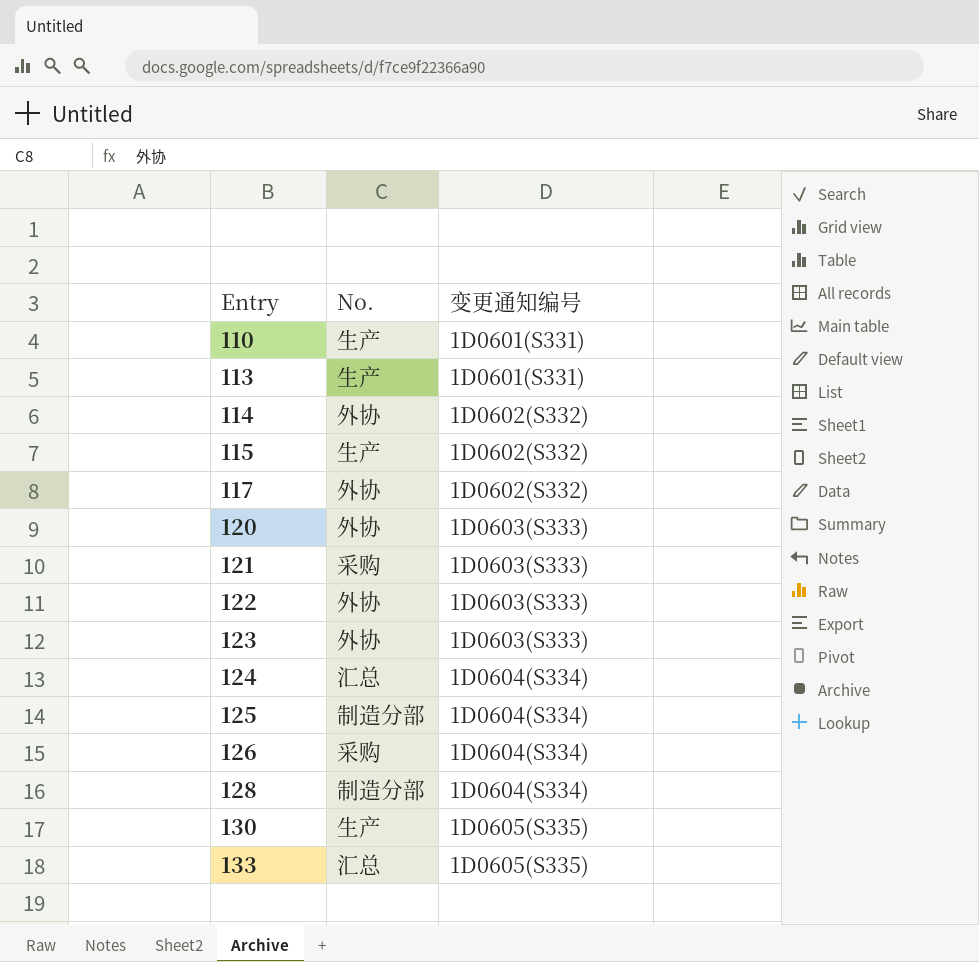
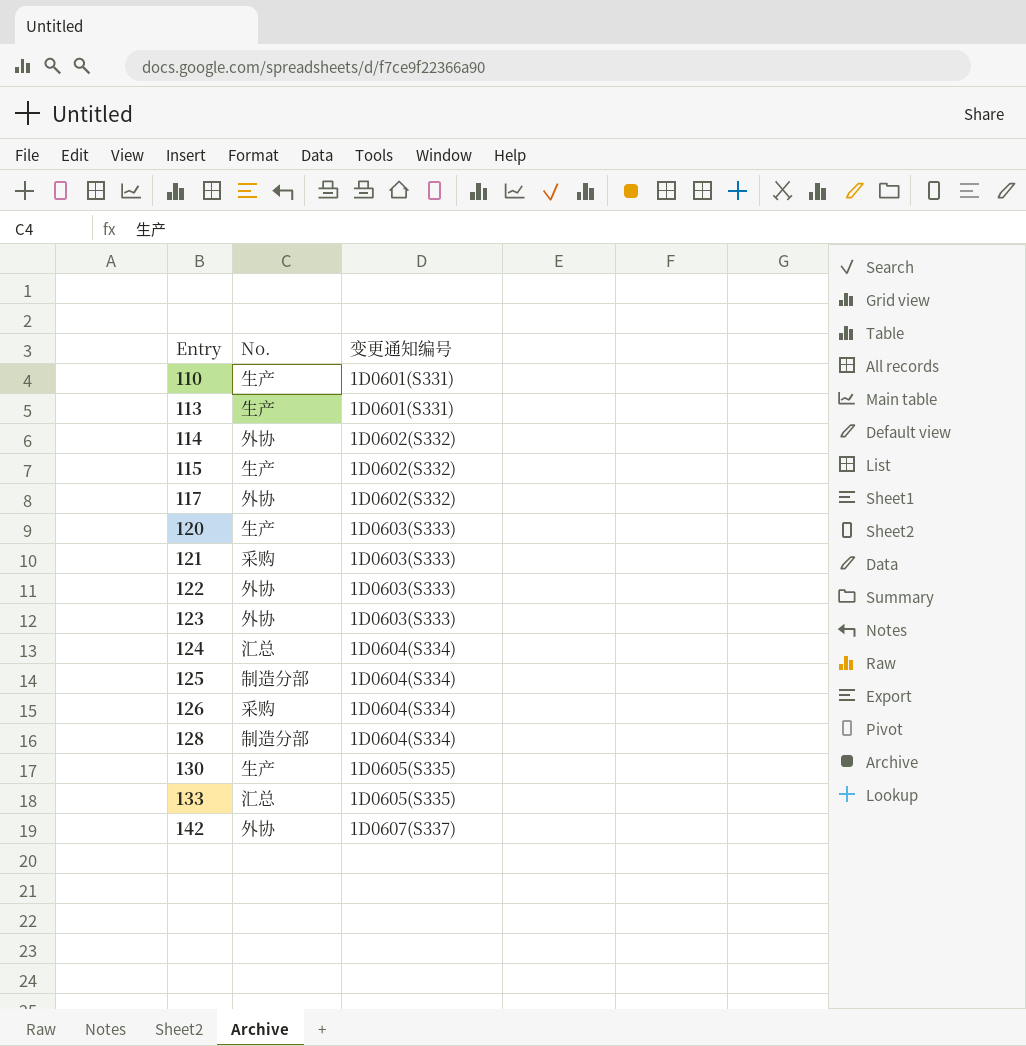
120 | No.: 外协 -> 生产
row 142: none -> 外协 | 1D0607(S337)

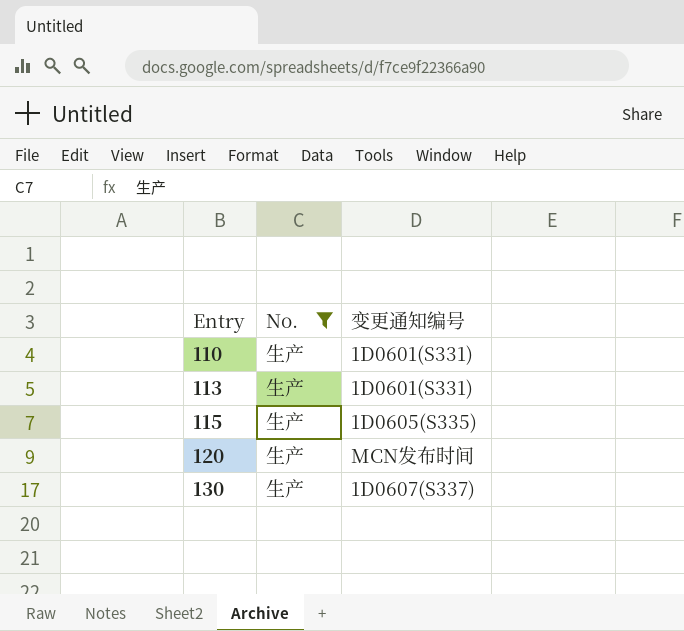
filter: none -> No. = 生产
115 | 变更通知编号: 1D0602(S332) -> 1D0605(S335)
120 | 变更通知编号: 1D0603(S333) -> MCN发布时间
130 | 变更通知编号: 1D0605(S335) -> 1D0607(S337)

